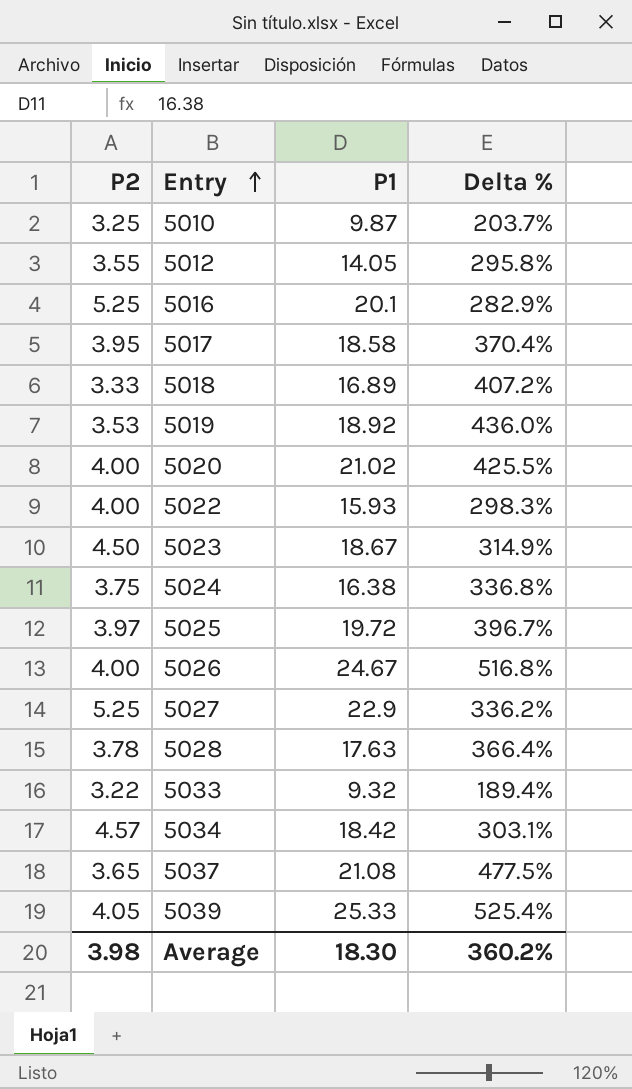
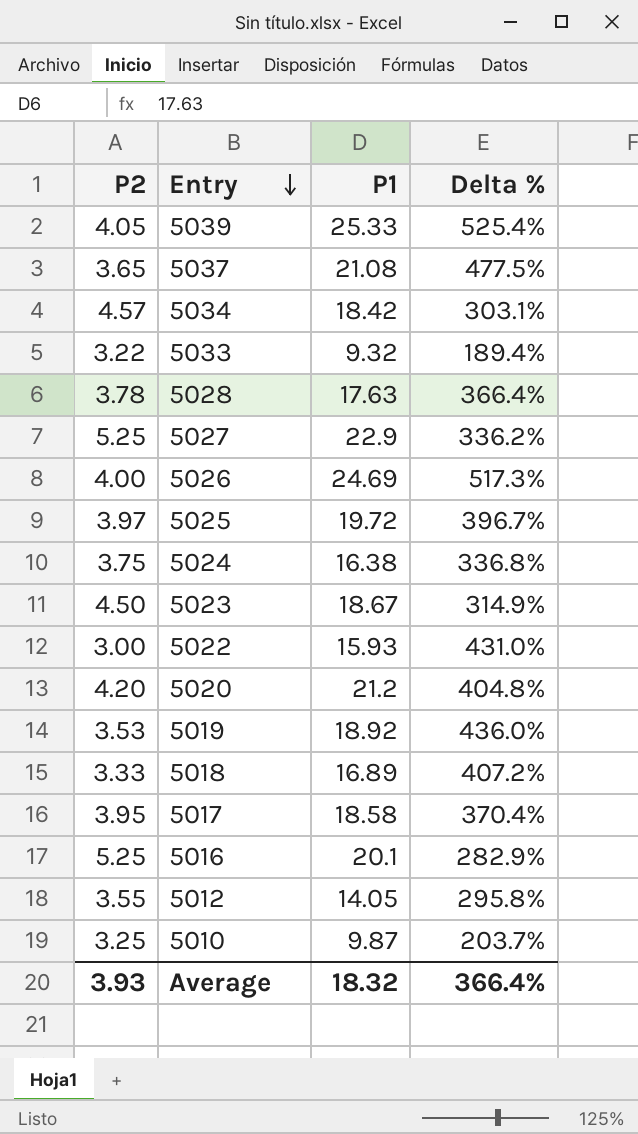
row order: Entry ascending -> Entry descending
5026 | P1: 24.67 -> 24.69
5026 | Delta %: 516.8% -> 517.3%
5022 | P2: 4.00 -> 3.00
5022 | Delta %: 298.3% -> 431.0%
5020 | P2: 4.00 -> 4.20
5020 | P1: 21.02 -> 21.2
5020 | Delta %: 425.5% -> 404.8%
Average | P2: 3.98 -> 3.93
Average | P1: 18.30 -> 18.32
Average | Delta %: 360.2% -> 366.4%

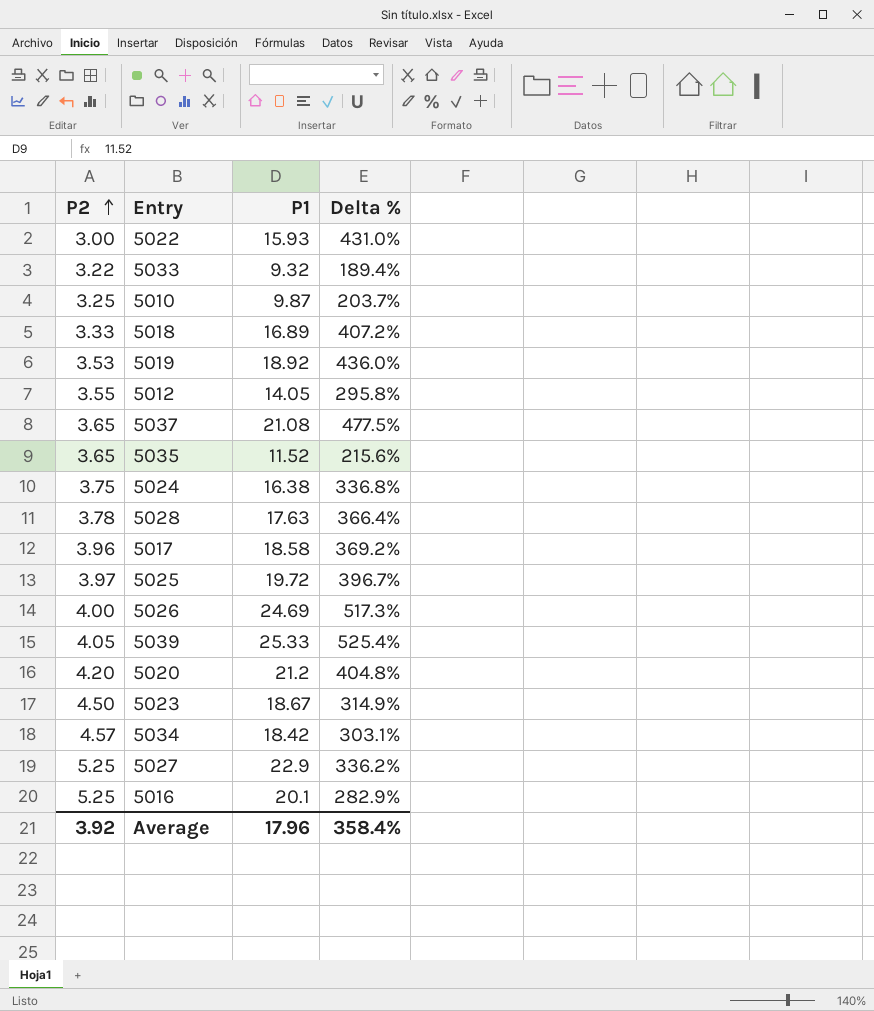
row order: Entry descending -> P2 ascending
row 5035: none -> 3.65 | 11.52 | 215.6%
5017 | P2: 3.95 -> 3.96
5017 | Delta %: 370.4% -> 369.2%
Average | P2: 3.93 -> 3.92
Average | P1: 18.32 -> 17.96
Average | Delta %: 366.4% -> 358.4%

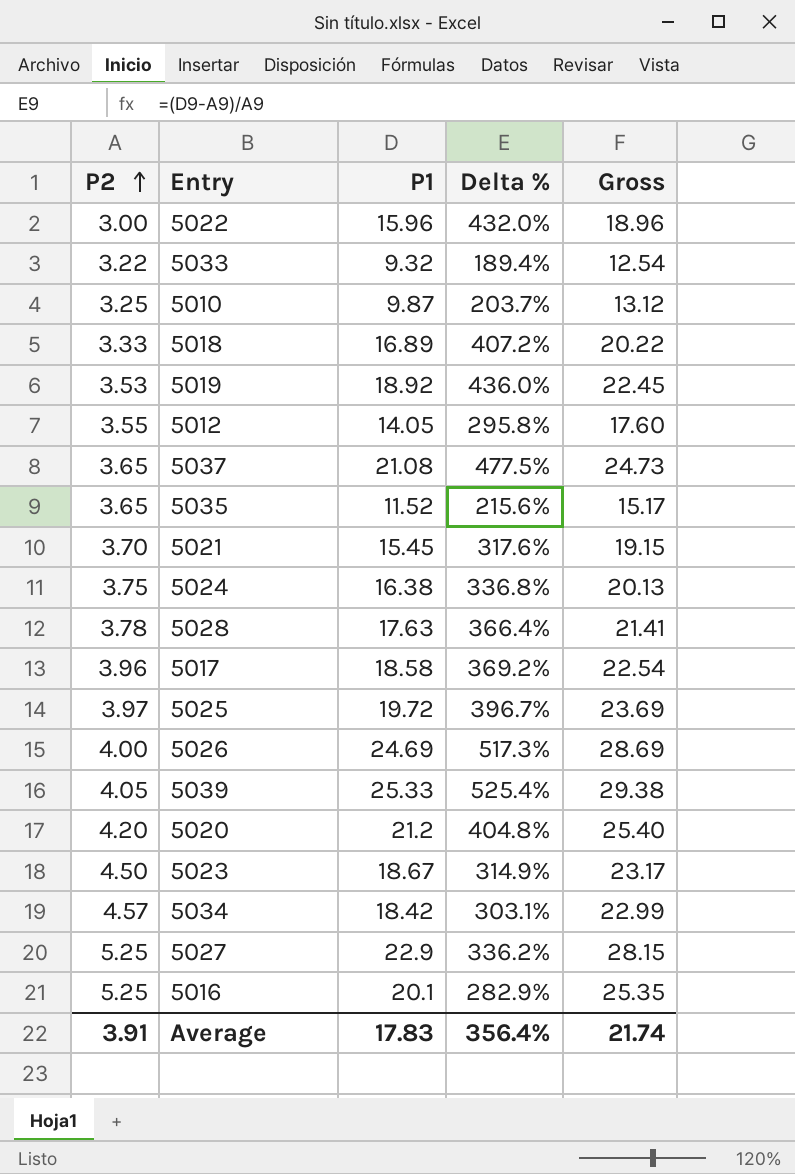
column Gross | formula: none -> [P2] + [P1]
5022 | P1: 15.93 -> 15.96
5022 | Delta %: 431.0% -> 432.0%
row 5021: none -> 3.70 | 15.45 | 317.6% | 19.15
Average | P2: 3.92 -> 3.91
Average | P1: 17.96 -> 17.83
Average | Delta %: 358.4% -> 356.4%

